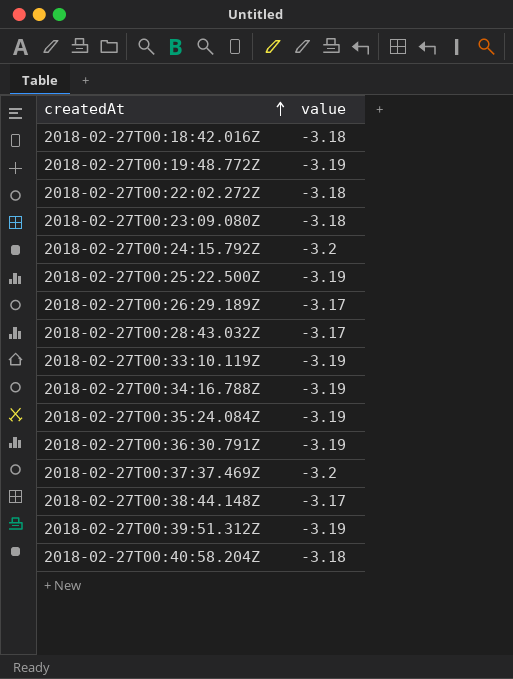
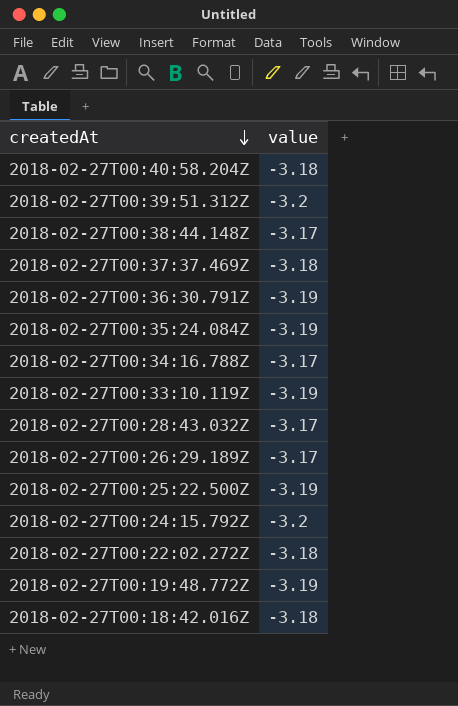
row order: createdAt ascending -> createdAt descending
row 2018-02-27T00:23:09.080Z: -3.18 -> none
2018-02-27T00:39:51.312Z | value: -3.19 -> -3.2
2018-02-27T00:37:37.469Z | value: -3.2 -> -3.18
2018-02-27T00:34:16.788Z | value: -3.19 -> -3.17

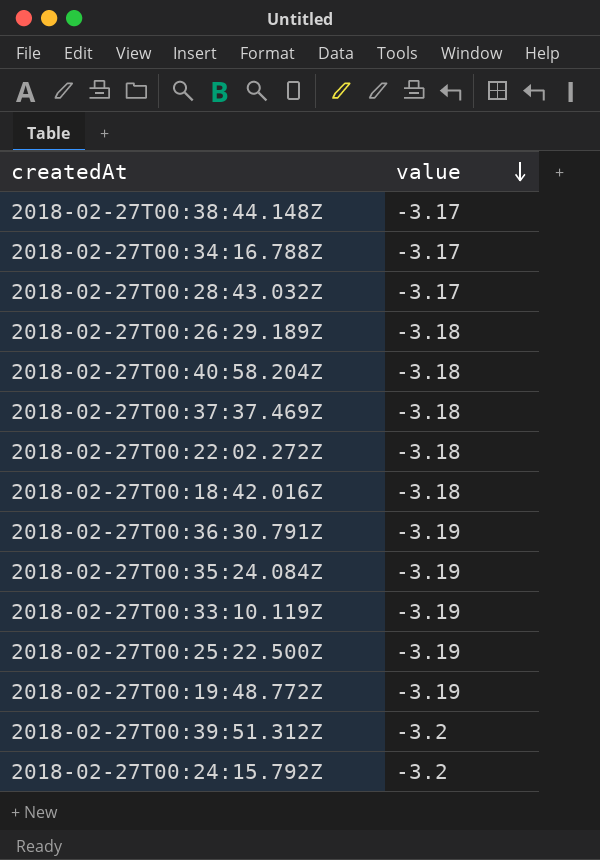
row order: createdAt descending -> value descending
2018-02-27T00:26:29.189Z | value: -3.17 -> -3.18

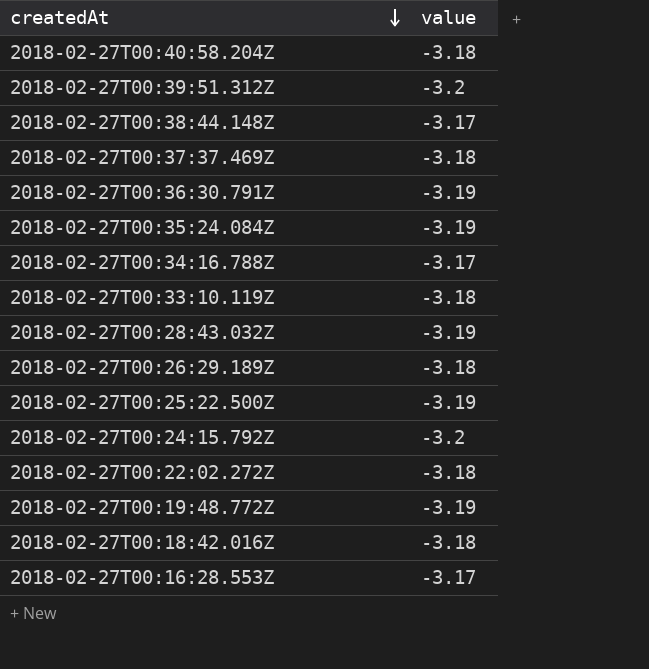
row order: value descending -> createdAt descending
2018-02-27T00:33:10.119Z | value: -3.19 -> -3.18
2018-02-27T00:28:43.032Z | value: -3.17 -> -3.19
row 2018-02-27T00:16:28.553Z: none -> -3.17

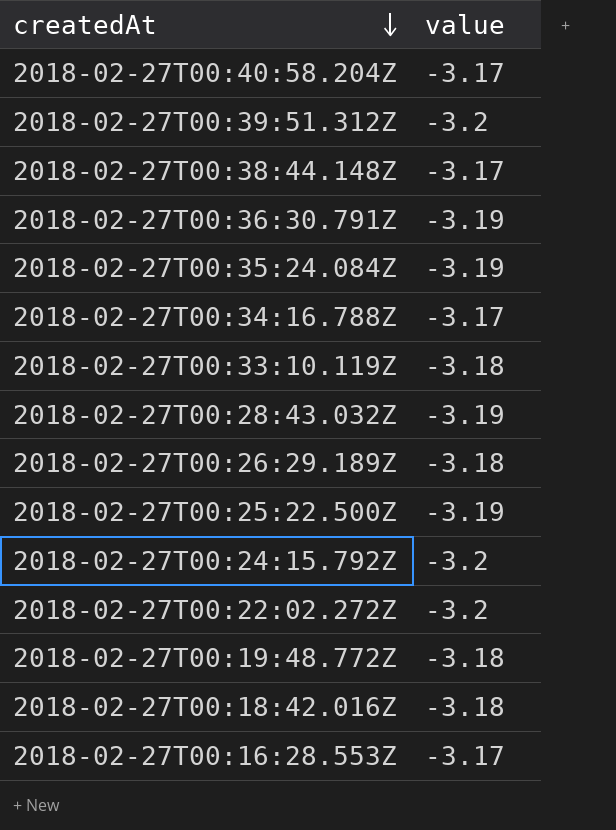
row 2018-02-27T00:37:37.469Z: -3.18 -> none
2018-02-27T00:40:58.204Z | value: -3.18 -> -3.17
2018-02-27T00:22:02.272Z | value: -3.18 -> -3.2
2018-02-27T00:19:48.772Z | value: -3.19 -> -3.18

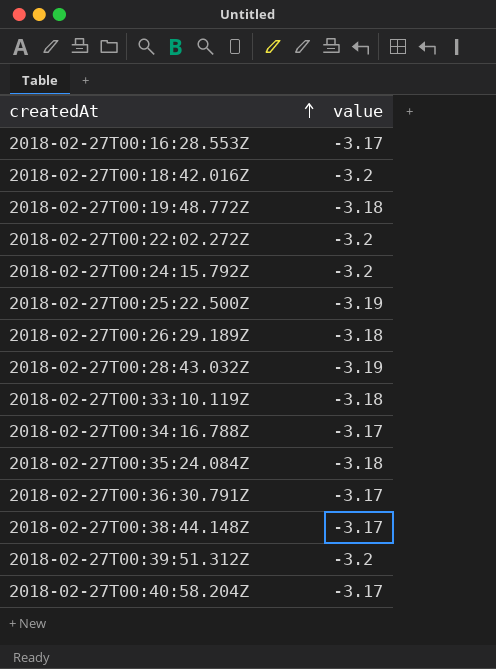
row order: createdAt descending -> createdAt ascending
2018-02-27T00:18:42.016Z | value: -3.18 -> -3.2
2018-02-27T00:35:24.084Z | value: -3.19 -> -3.18
2018-02-27T00:36:30.791Z | value: -3.19 -> -3.17

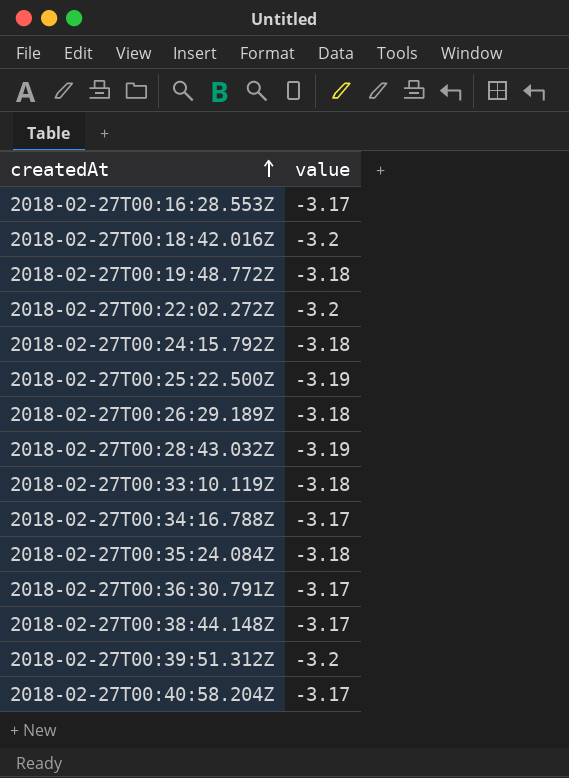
2018-02-27T00:24:15.792Z | value: -3.2 -> -3.18

